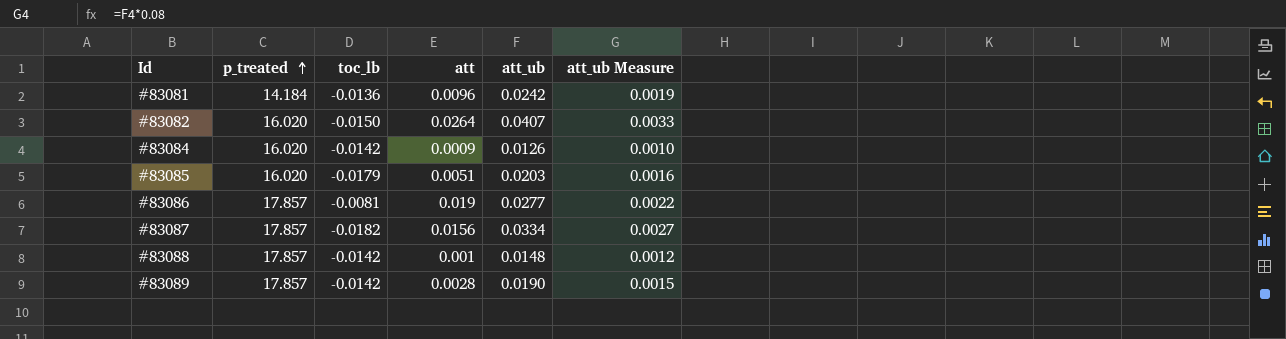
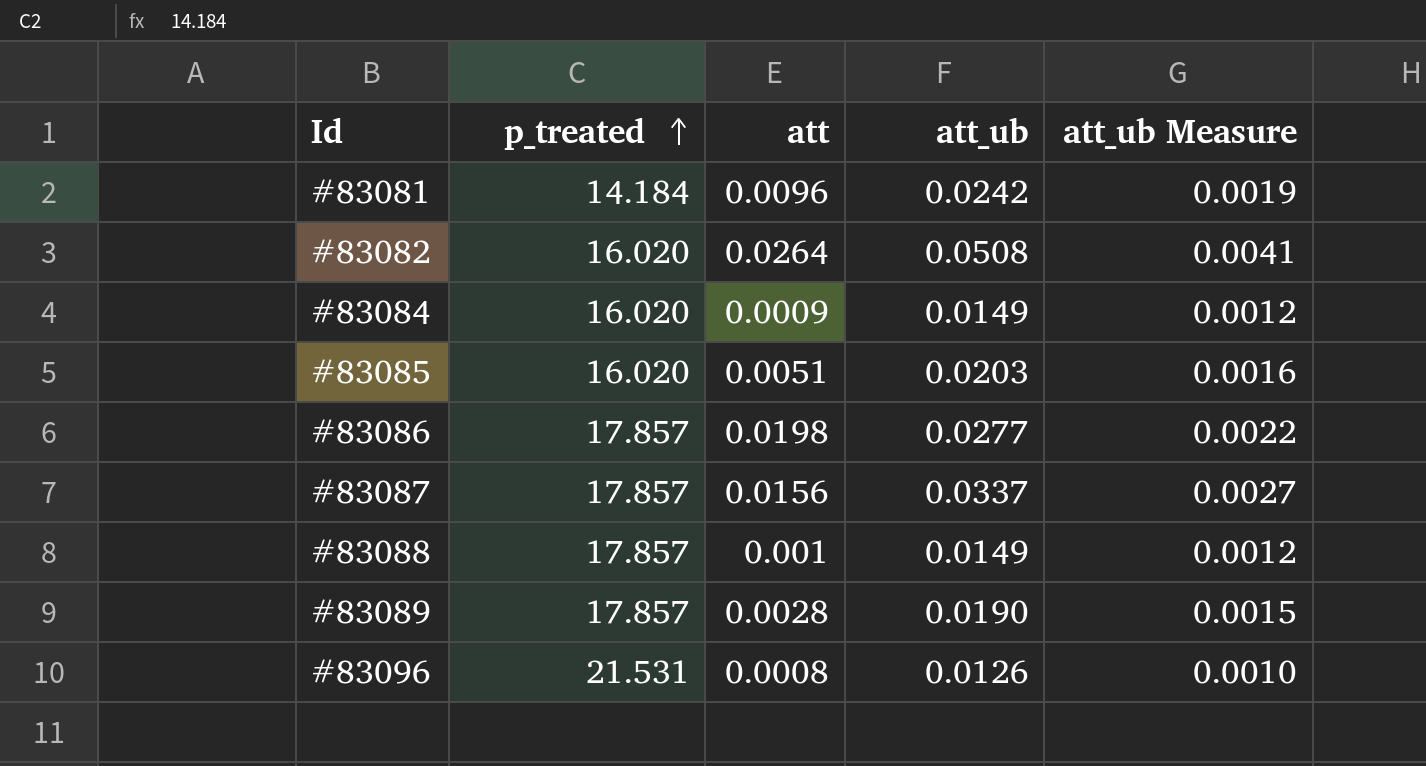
column toc_lb | position: 3 -> none
#83082 | att_ub: 0.0407 -> 0.0508
#83082 | att_ub Measure: 0.0033 -> 0.0041
#83084 | att_ub: 0.0126 -> 0.0149
#83084 | att_ub Measure: 0.0010 -> 0.0012
#83086 | att: 0.019 -> 0.0198
#83087 | att_ub: 0.0334 -> 0.0337
#83088 | att_ub: 0.0148 -> 0.0149
row #83096: none -> 21.531 | 0.0008 | 0.0126 | 0.0010

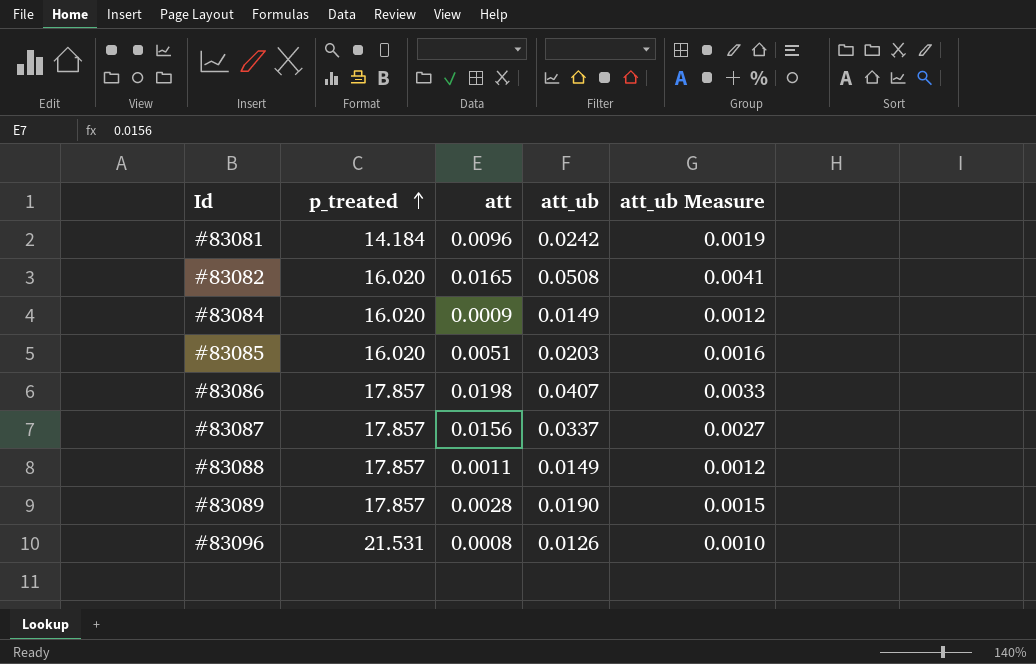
#83082 | att: 0.0264 -> 0.0165
#83086 | att_ub: 0.0277 -> 0.0407
#83086 | att_ub Measure: 0.0022 -> 0.0033
#83088 | att: 0.001 -> 0.0011

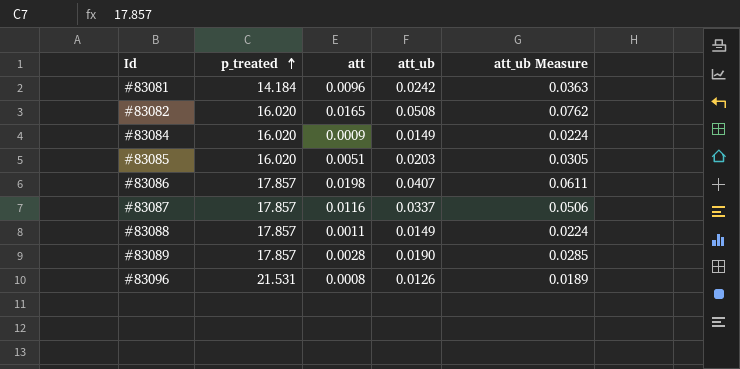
column att_ub Measure | formula: [att_ub] * 0.08 -> [att_ub] * 1.5
#83087 | att: 0.0156 -> 0.0116

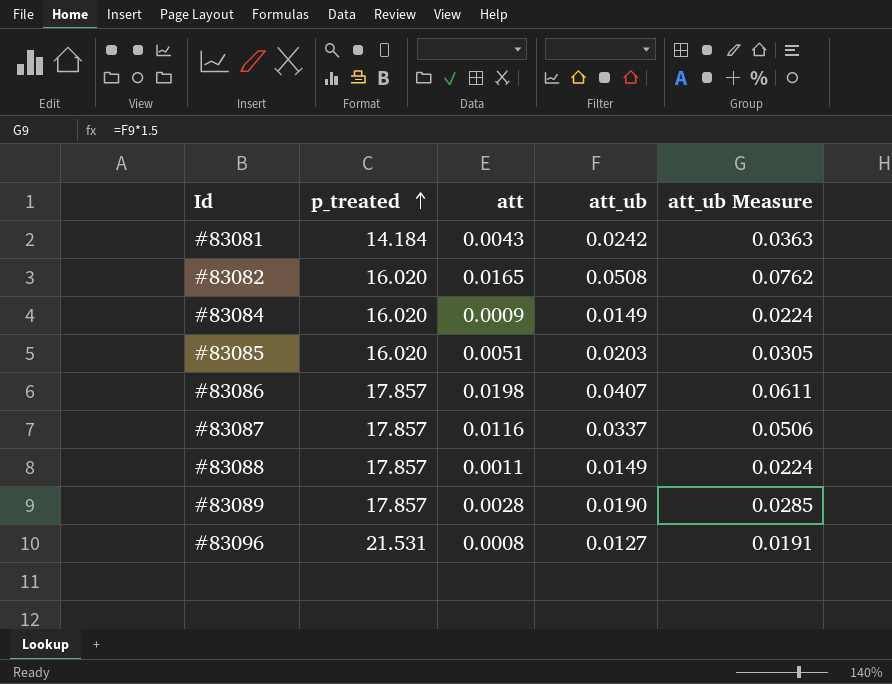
#83081 | att: 0.0096 -> 0.0043
#83096 | att_ub: 0.0126 -> 0.0127
#83096 | att_ub Measure: 0.0189 -> 0.0191

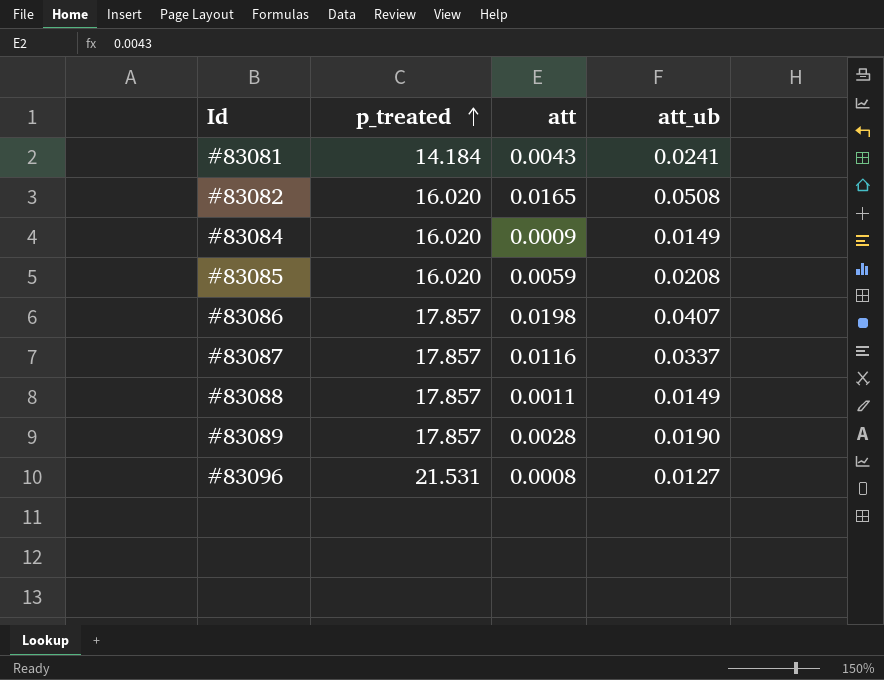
column att_ub Measure | formula: [att_ub] * 1.5 -> none
#83081 | att_ub: 0.0242 -> 0.0241
#83085 | att: 0.0051 -> 0.0059
#83085 | att_ub: 0.0203 -> 0.0208

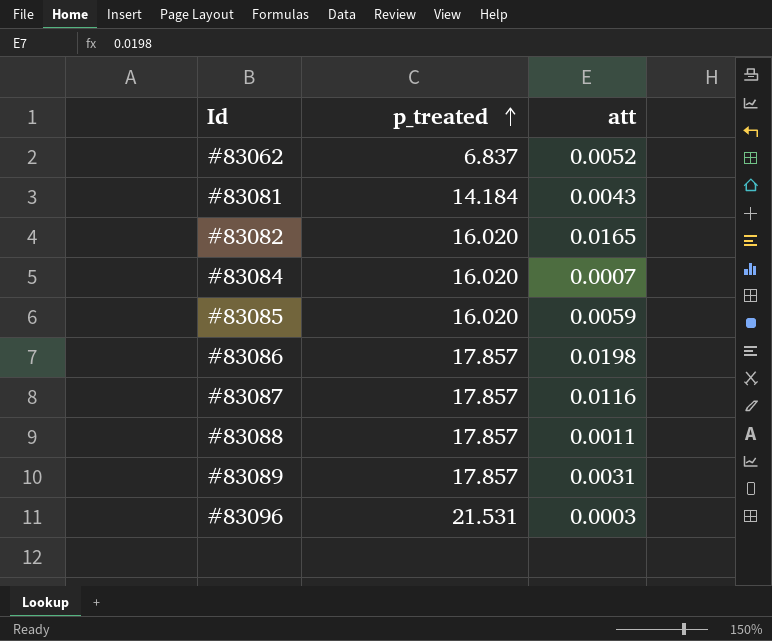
column att_ub | position: 4 -> none
row #83062: none -> 6.837 | 0.0052
#83084 | att: 0.0009 -> 0.0007
#83089 | att: 0.0028 -> 0.0031
#83096 | att: 0.0008 -> 0.0003

